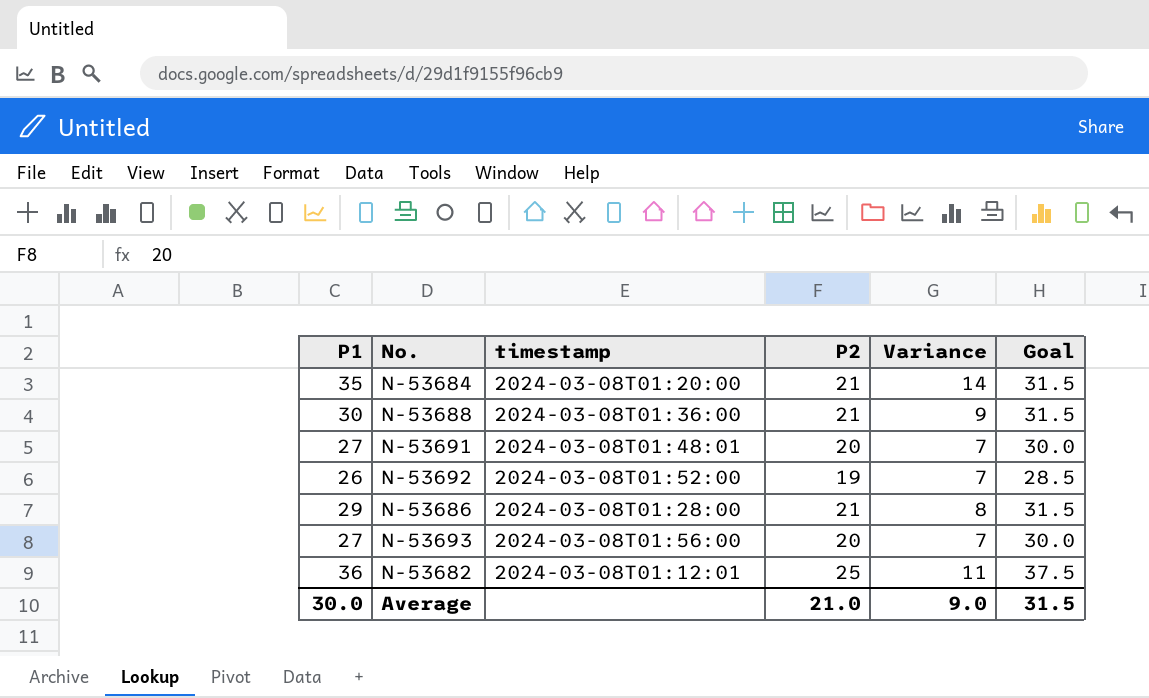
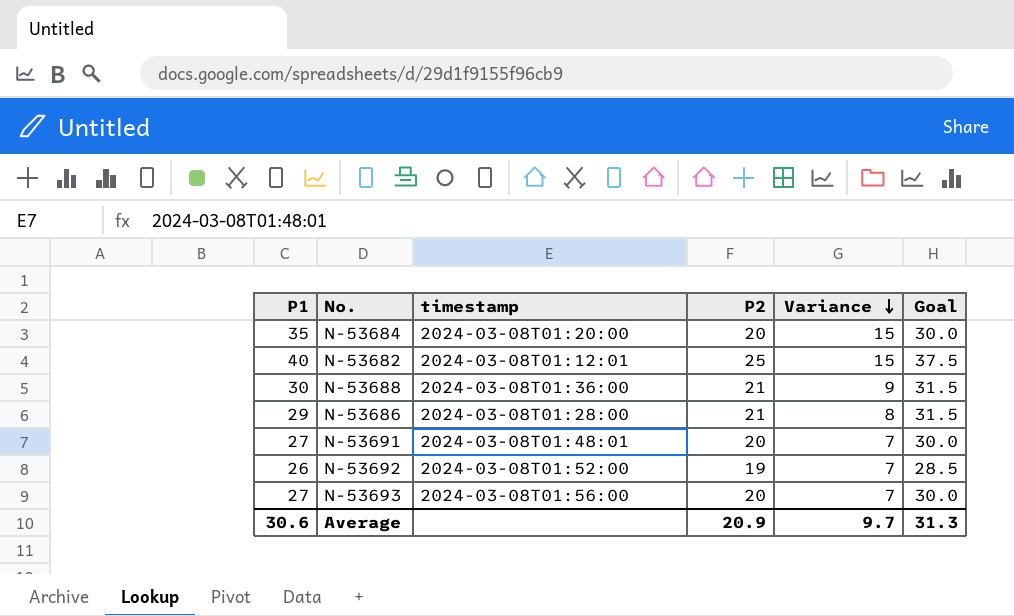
row order: none -> Variance descending
N-53684 | P2: 21 -> 20
N-53684 | Variance: 14 -> 15
N-53684 | Goal: 31.5 -> 30.0
N-53682 | P1: 36 -> 40
N-53682 | Variance: 11 -> 15
Average | P1: 30.0 -> 30.6
Average | P2: 21.0 -> 20.9
Average | Variance: 9.0 -> 9.7
Average | Goal: 31.5 -> 31.3

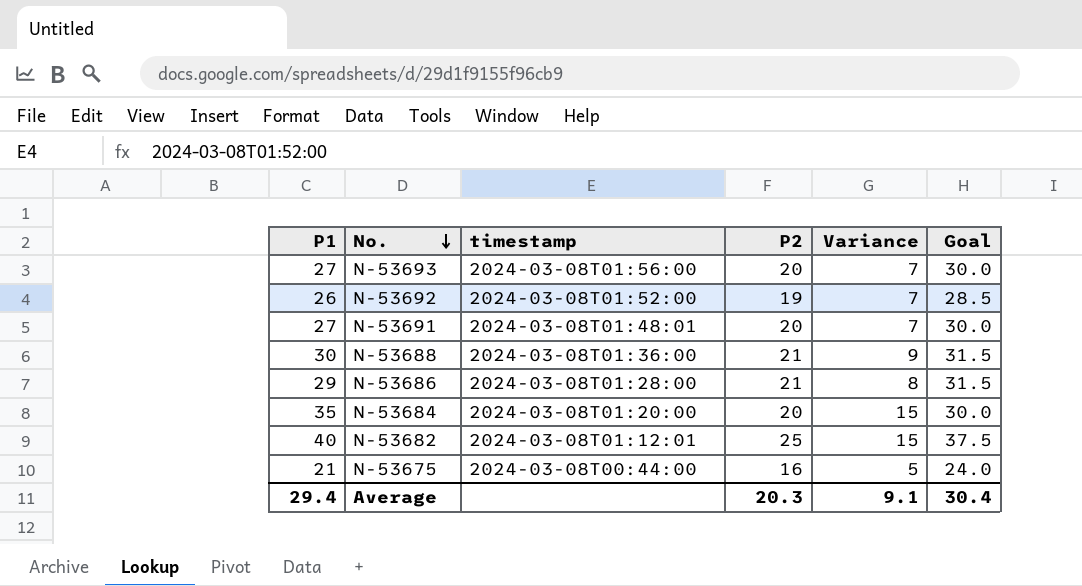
row order: Variance descending -> No. descending
row N-53675: none -> 21 | 2024-03-08T00:44:00 | 16 | 5 | 24.0
Average | P1: 30.6 -> 29.4
Average | P2: 20.9 -> 20.3
Average | Variance: 9.7 -> 9.1
Average | Goal: 31.3 -> 30.4

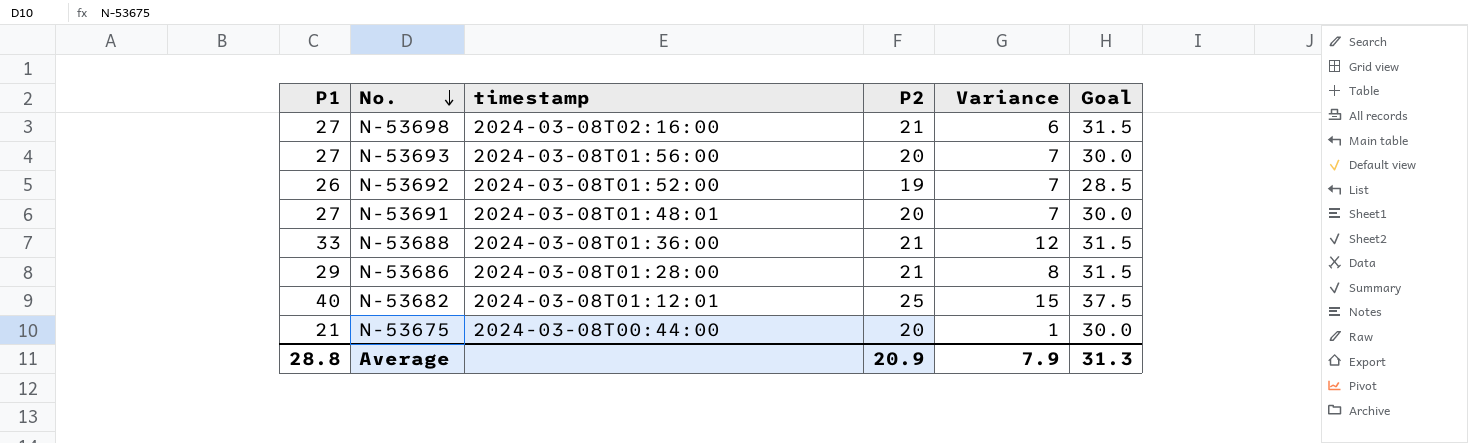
row N-53684: 35 | 2024-03-08T01:20:00 | 20 | 15 | 30.0 -> none
row N-53698: none -> 27 | 2024-03-08T02:16:00 | 21 | 6 | 31.5
N-53688 | P1: 30 -> 33
N-53688 | Variance: 9 -> 12
N-53675 | P2: 16 -> 20
N-53675 | Variance: 5 -> 1
N-53675 | Goal: 24.0 -> 30.0
Average | P1: 29.4 -> 28.8
Average | P2: 20.3 -> 20.9
Average | Variance: 9.1 -> 7.9
Average | Goal: 30.4 -> 31.3

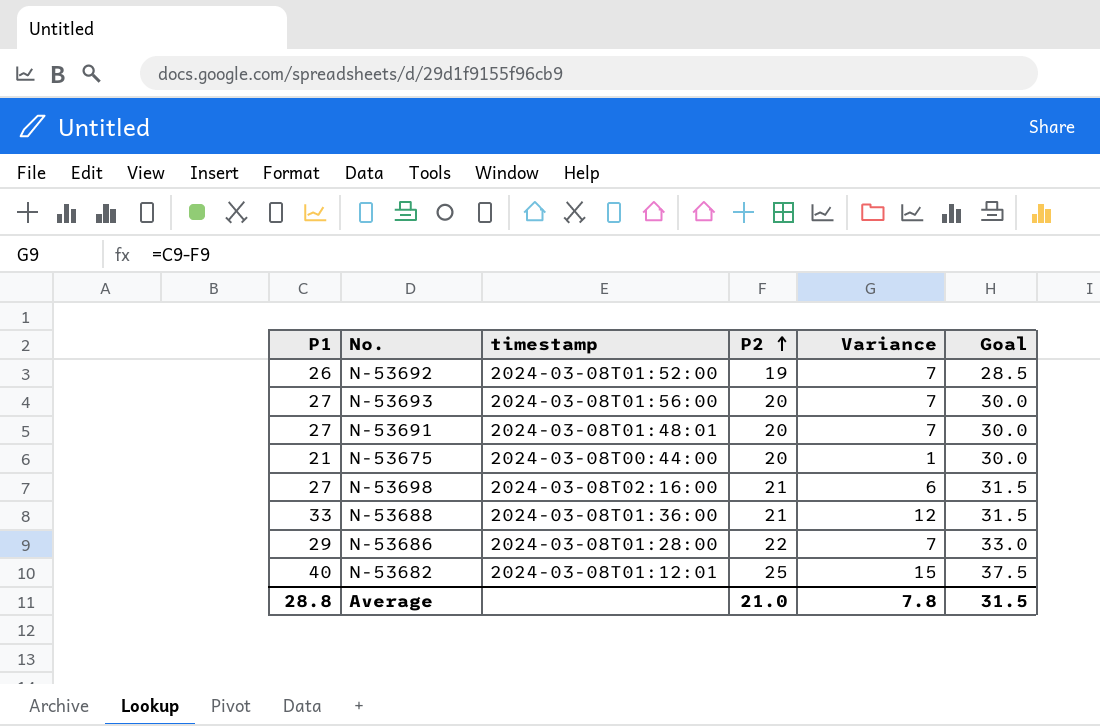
row order: No. descending -> P2 ascending
N-53686 | P2: 21 -> 22
N-53686 | Variance: 8 -> 7
N-53686 | Goal: 31.5 -> 33.0
Average | P2: 20.9 -> 21.0
Average | Variance: 7.9 -> 7.8
Average | Goal: 31.3 -> 31.5

